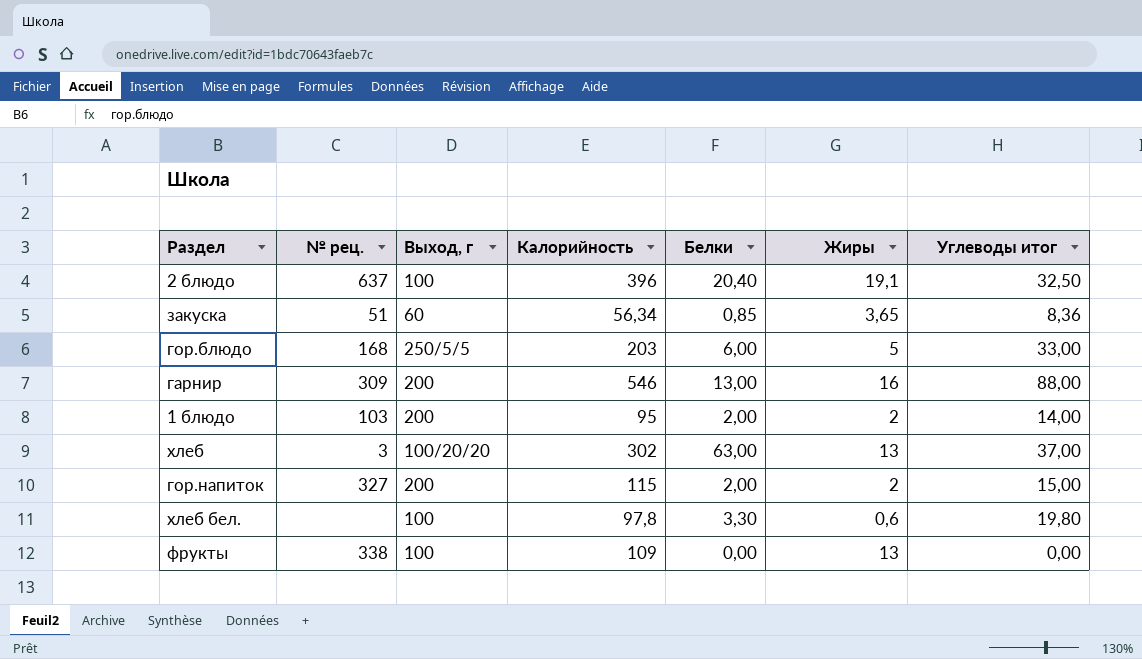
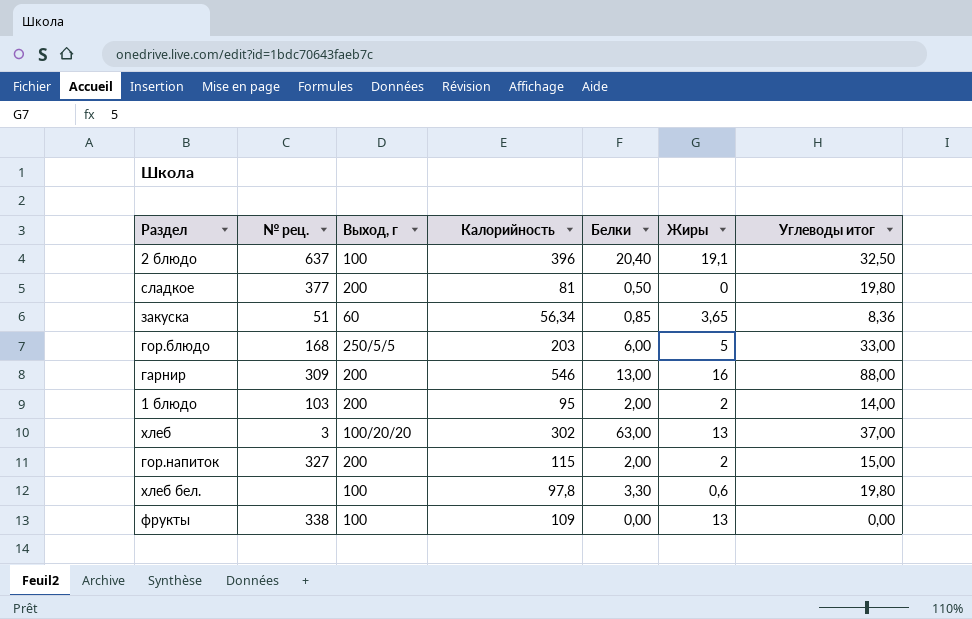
row сладкое: none -> 377 | 200 | 81 | 0,50 | 0 | 19,80

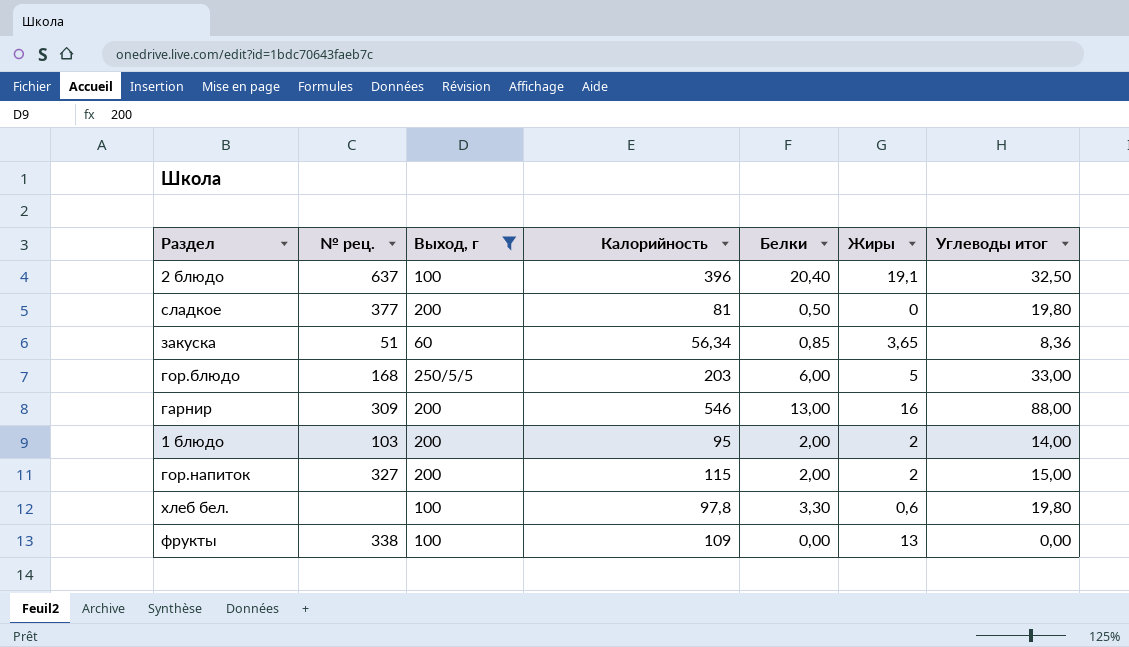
filter: none -> Выход, г != 100/20/20

